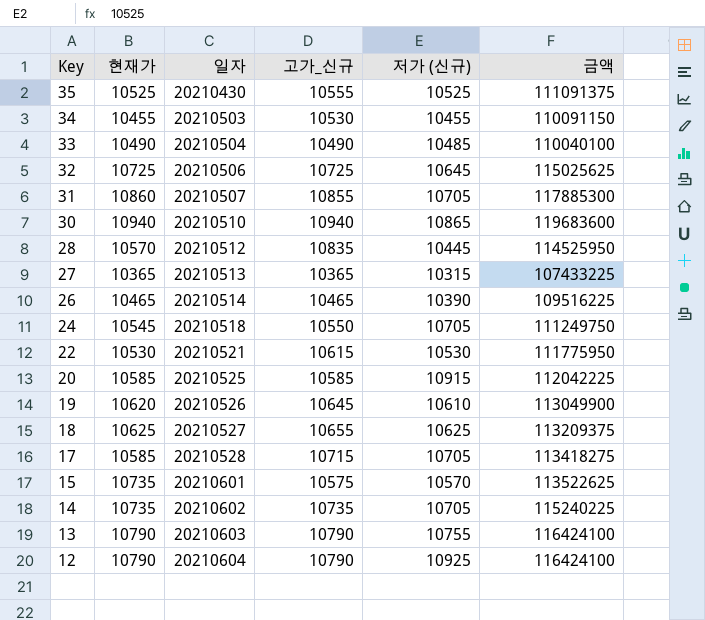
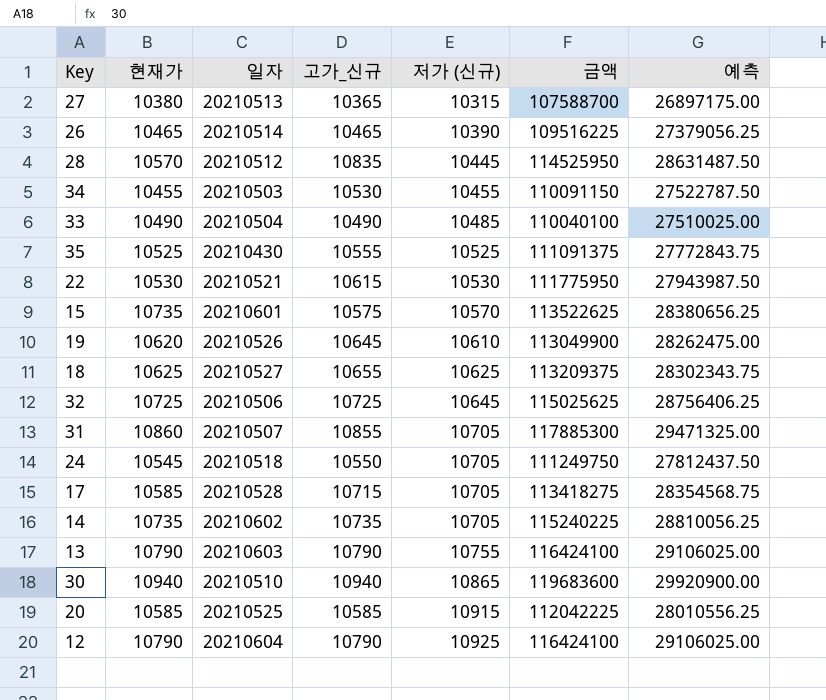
row order: Key descending -> 저가 (신규) ascending
column 예측 | formula: none -> [금액] * 0.25
27 | 현재가: 10365 -> 10380
27 | 금액: 107433225 -> 107588700

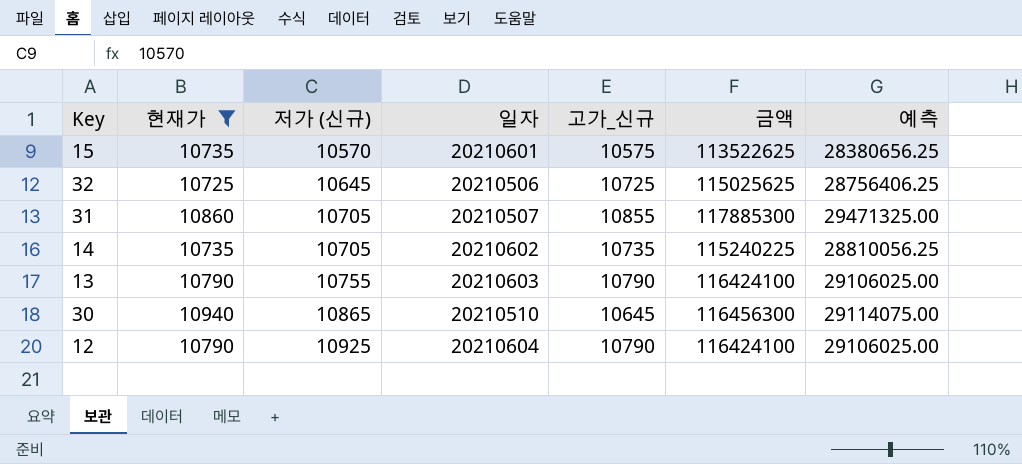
filter: none -> 현재가 >= 10725
column 저가 (신규) | position: 5 -> 3
30 | 고가_신규: 10940 -> 10645
30 | 금액: 119683600 -> 116456300
30 | 예측: 29920900.00 -> 29114075.00

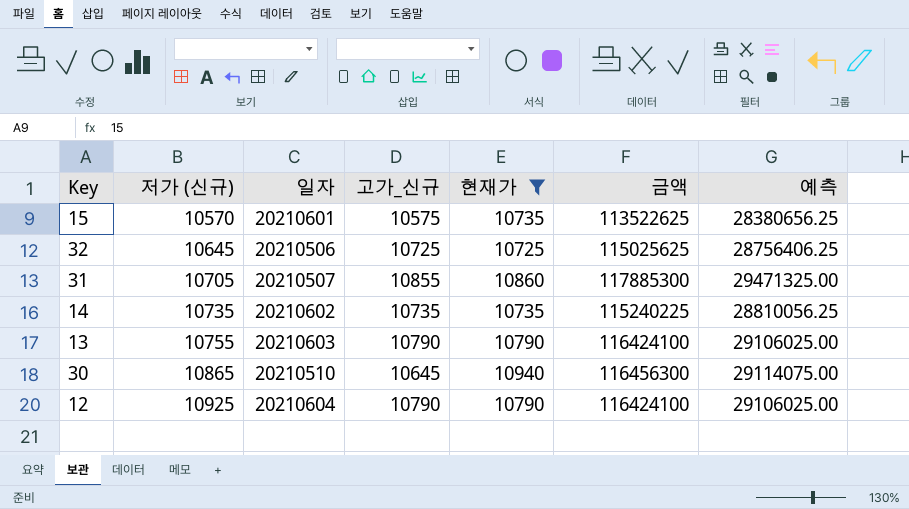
column 현재가 | position: 2 -> 5
14 | 저가 (신규): 10705 -> 10735

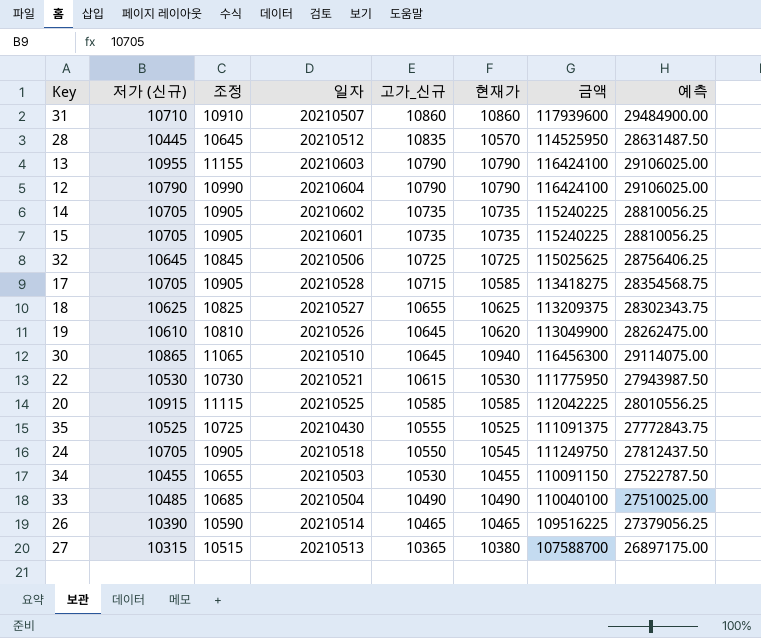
filter: 현재가 >= 10725 -> none
row order: 저가 (신규) ascending -> 고가_신규 descending
column 조정 | formula: none -> [저가 (신규)] + 200
31 | 저가 (신규): 10705 -> 10710
31 | 고가_신규: 10855 -> 10860
31 | 금액: 117885300 -> 117939600
31 | 예측: 29471325.00 -> 29484900.00
13 | 저가 (신규): 10755 -> 10955
12 | 저가 (신규): 10925 -> 10790
14 | 저가 (신규): 10735 -> 10705
15 | 저가 (신규): 10570 -> 10705
15 | 고가_신규: 10575 -> 10735
15 | 금액: 113522625 -> 115240225
15 | 예측: 28380656.25 -> 28810056.25

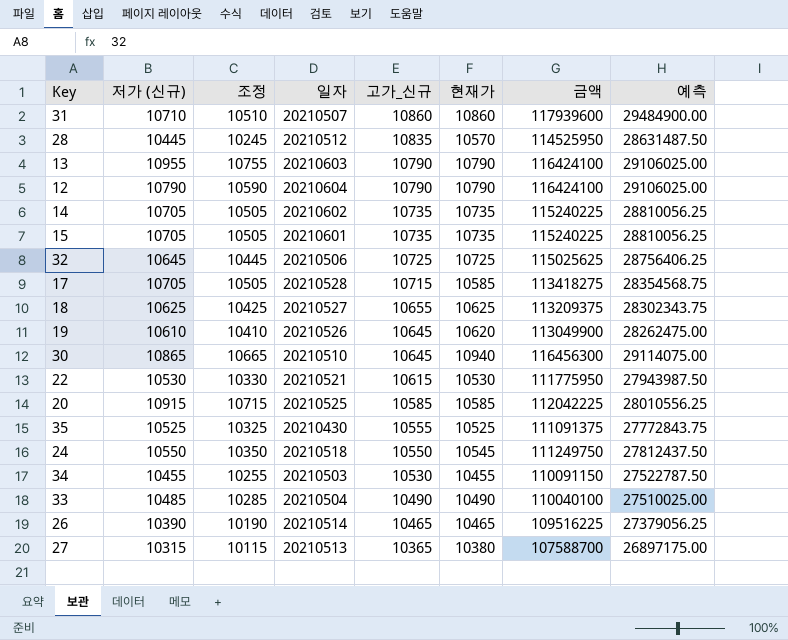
column 조정 | formula: [저가 (신규)] + 200 -> [저가 (신규)] - 200
24 | 저가 (신규): 10705 -> 10550

